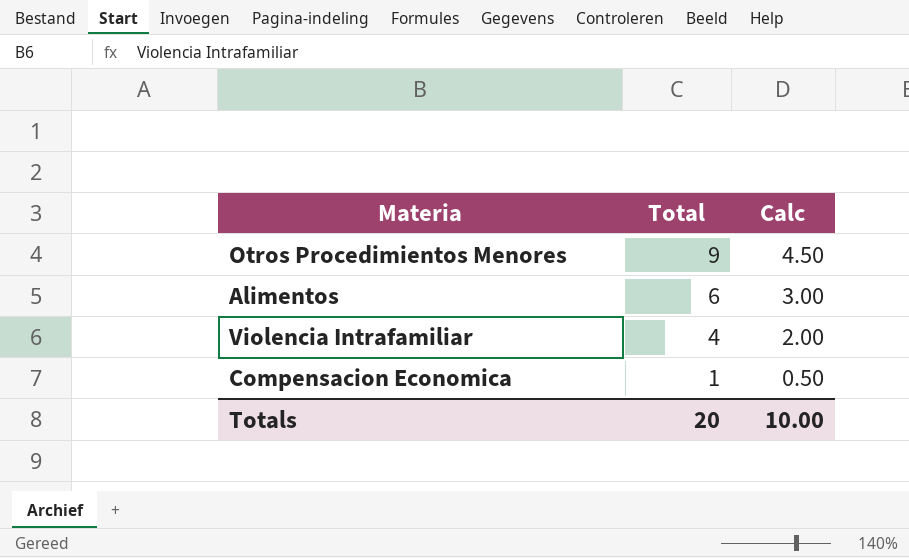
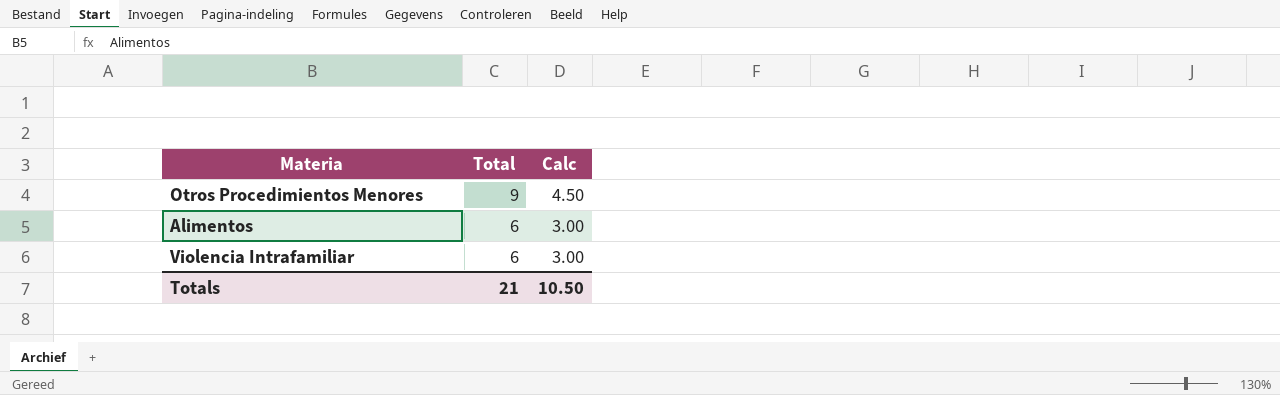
row Compensacion Economica: 1 | 0.50 -> none
Violencia Intrafamiliar | Total: 4 -> 6
Violencia Intrafamiliar | Calc: 2.00 -> 3.00
Totals | Total: 20 -> 21
Totals | Calc: 10.00 -> 10.50

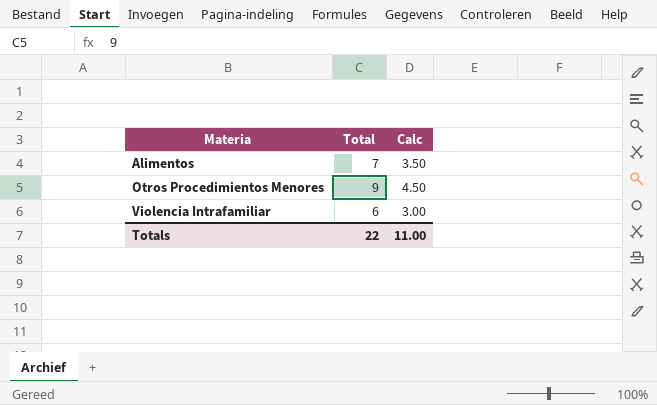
row order: Total descending -> Materia ascending
Alimentos | Total: 6 -> 7
Alimentos | Calc: 3.00 -> 3.50
Totals | Total: 21 -> 22
Totals | Calc: 10.50 -> 11.00

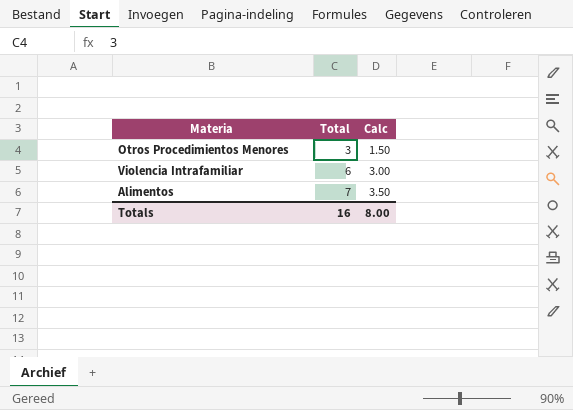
row order: Materia ascending -> Total ascending
Otros Procedimientos Menores | Total: 9 -> 3
Otros Procedimientos Menores | Calc: 4.50 -> 1.50
Totals | Total: 22 -> 16
Totals | Calc: 11.00 -> 8.00

